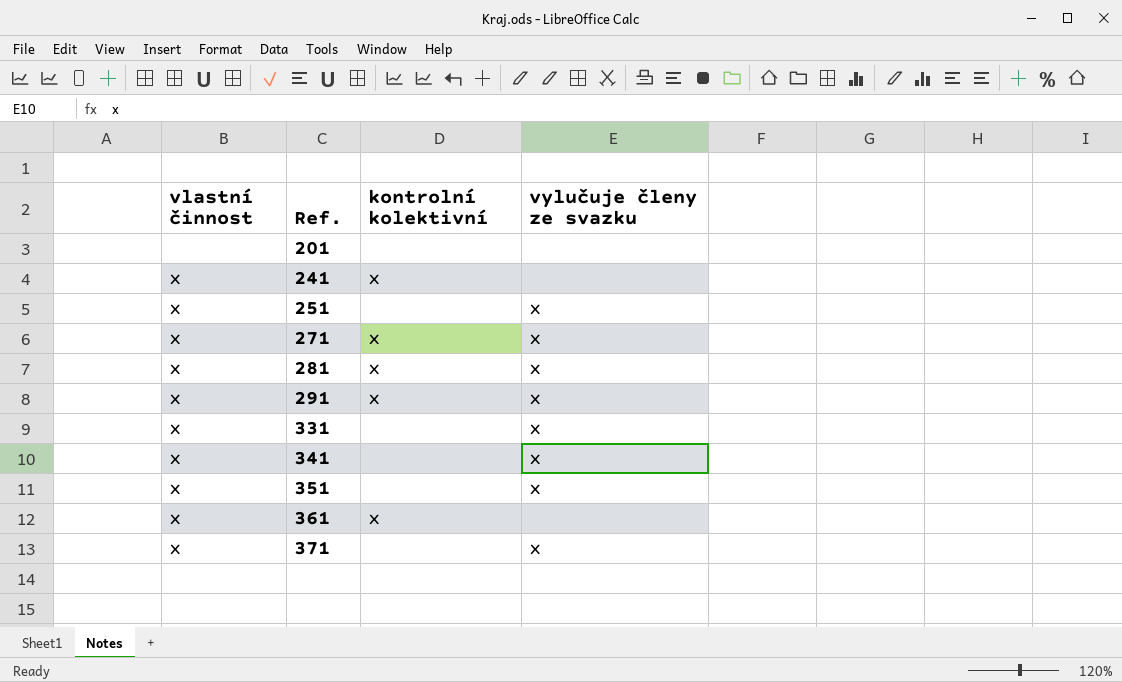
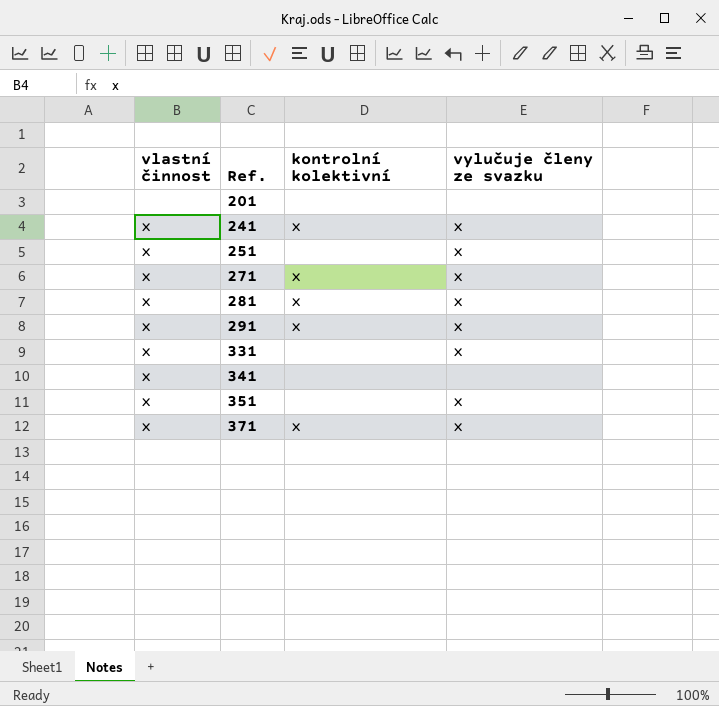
row 361: x | x | none -> none
241 | vylučuje členy ze svazku: none -> x
341 | vylučuje členy ze svazku: x -> none
371 | kontrolní kolektivní: none -> x

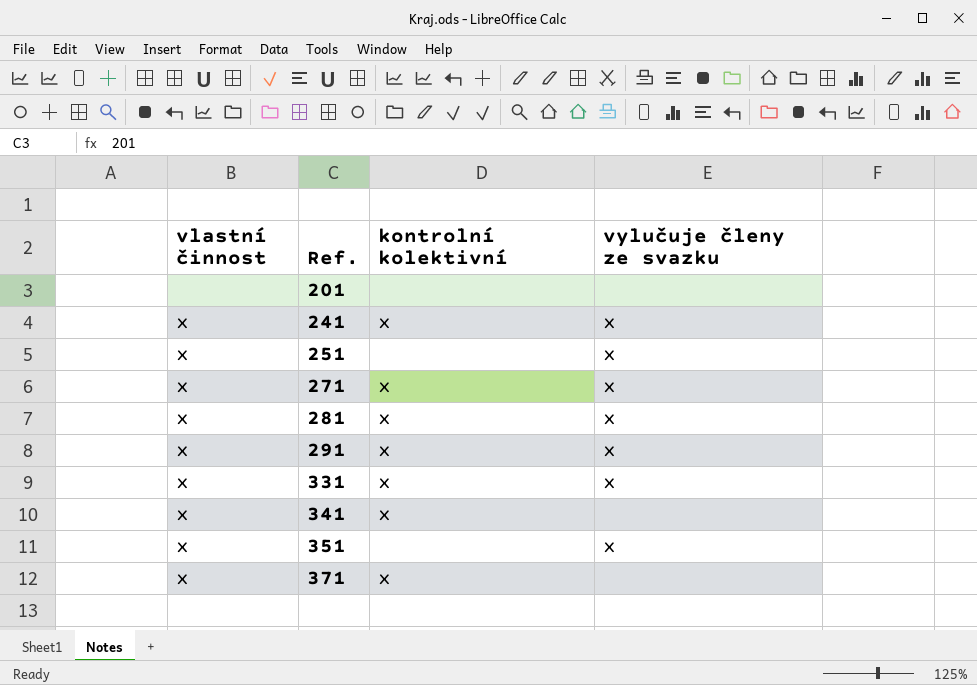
331 | kontrolní kolektivní: none -> x
341 | kontrolní kolektivní: none -> x
371 | vylučuje členy ze svazku: x -> none

